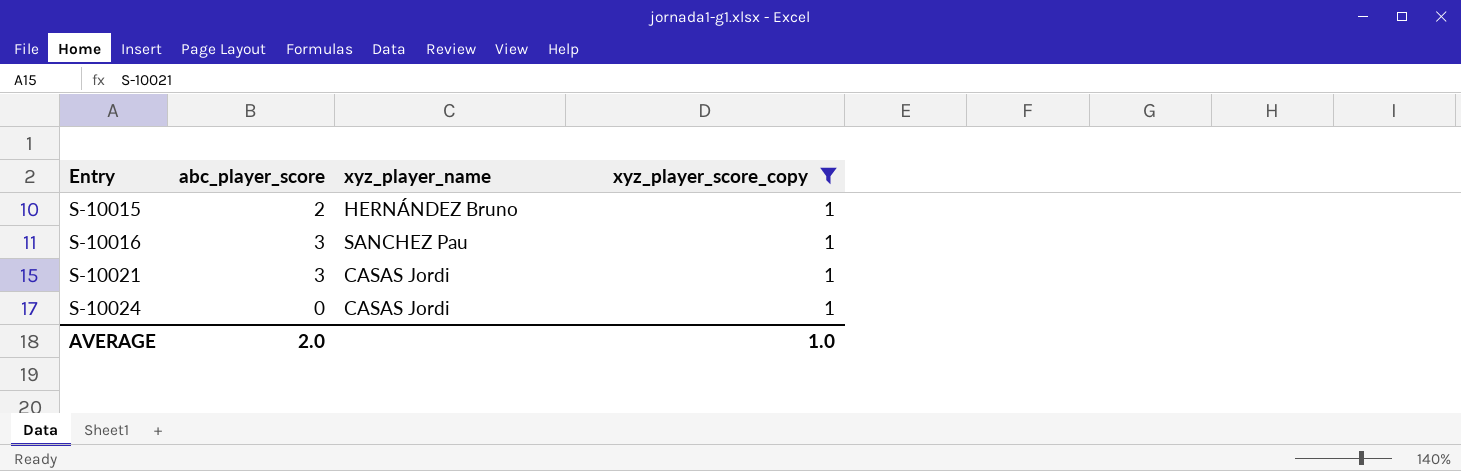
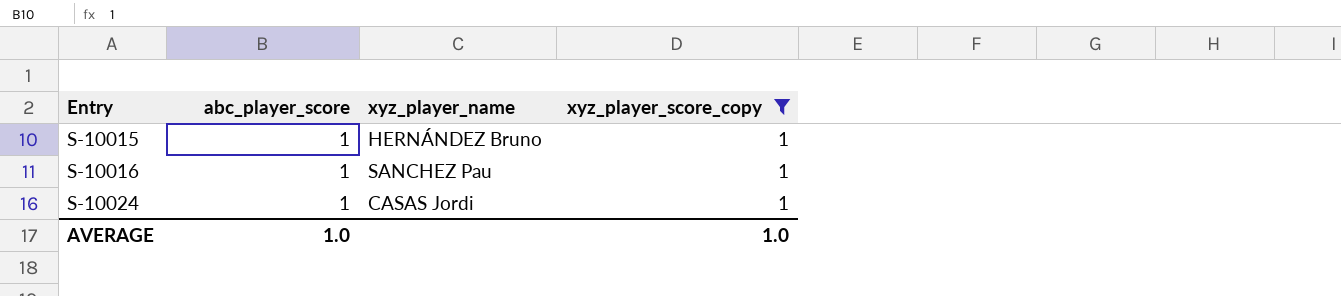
row S-10021: 3 | CASAS Jordi | 1 -> none
S-10015 | abc_player_score: 2 -> 1
S-10016 | abc_player_score: 3 -> 1
S-10024 | abc_player_score: 0 -> 1
AVERAGE | abc_player_score: 2.0 -> 1.0

